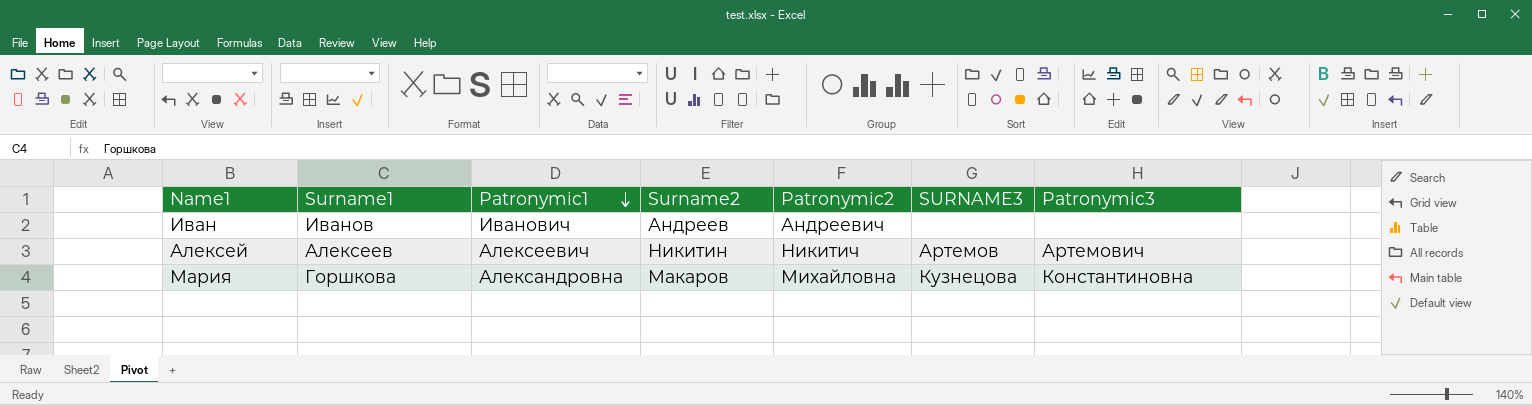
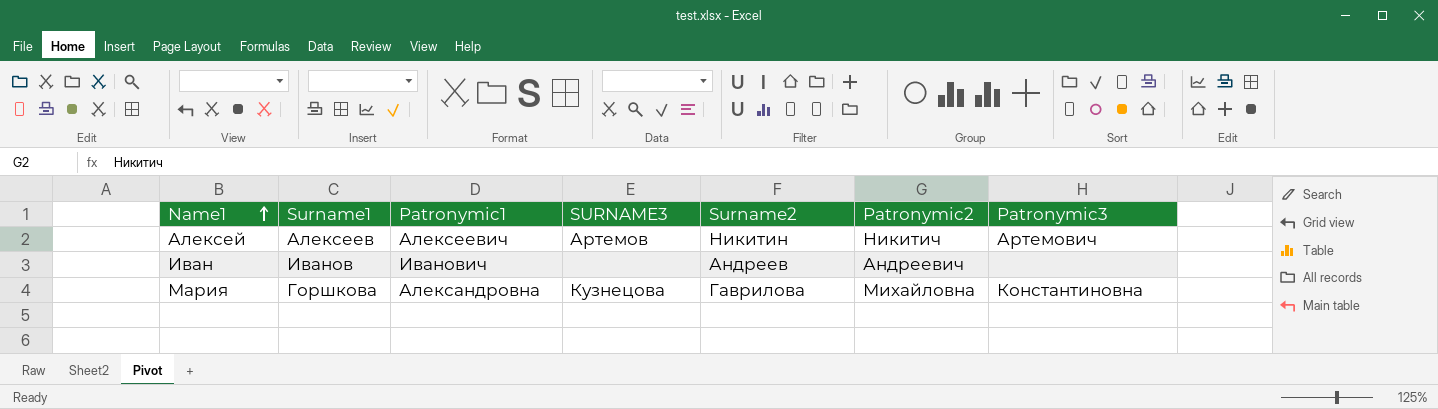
row order: Patronymic1 descending -> Name1 ascending
column SURNAME3 | position: 6 -> 4
Мария | Surname2: Макаров -> Гаврилова

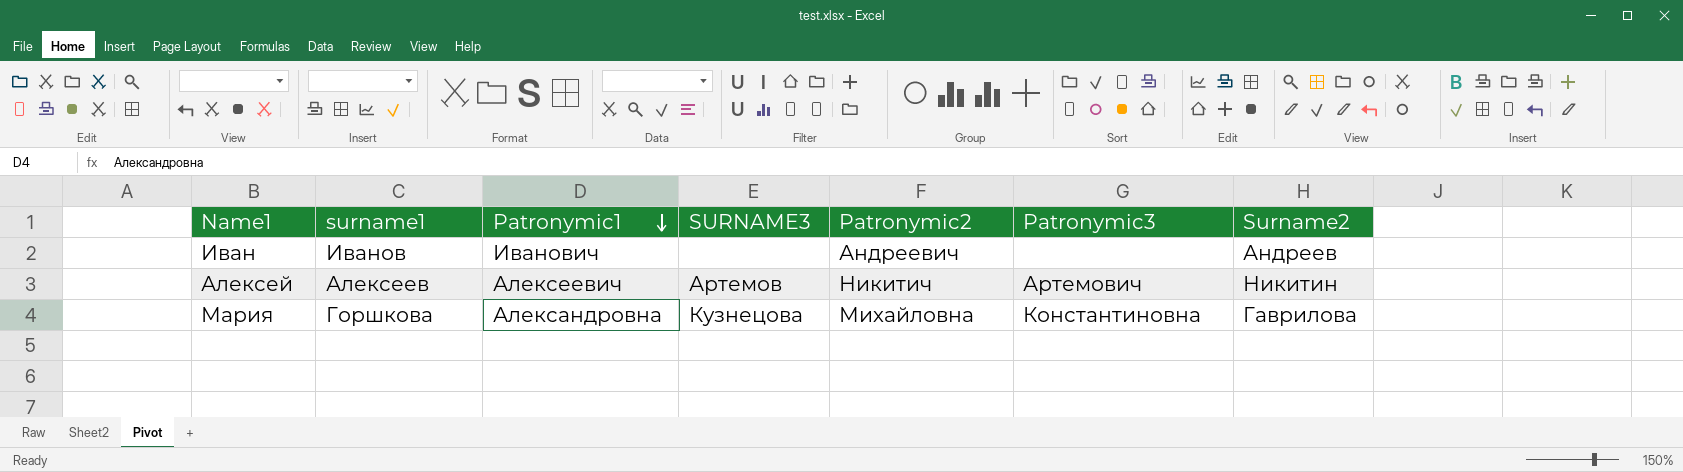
row order: Name1 ascending -> Patronymic1 descending
column name: Surname1 -> surname1
column Surname2 | position: 5 -> 7

